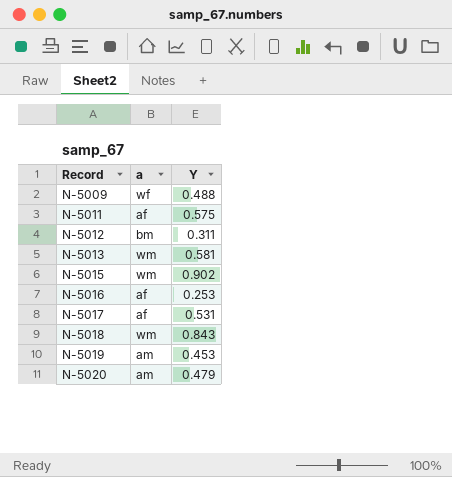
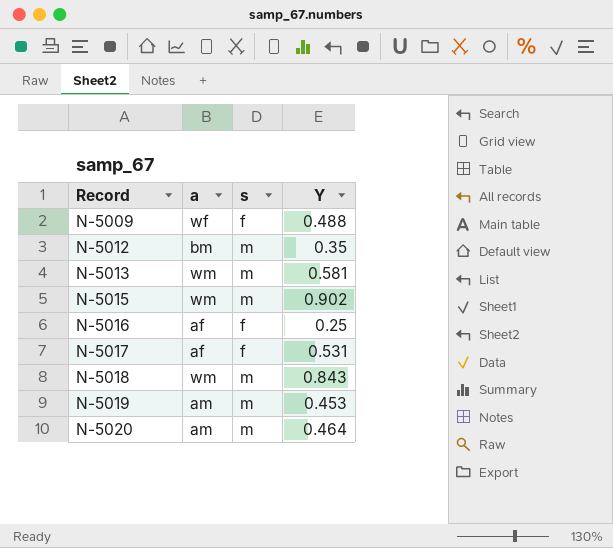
column s | position: none -> 3
row N-5011: af | 0.575 -> none
N-5012 | Y: 0.311 -> 0.35
N-5016 | Y: 0.253 -> 0.25
N-5020 | Y: 0.479 -> 0.464

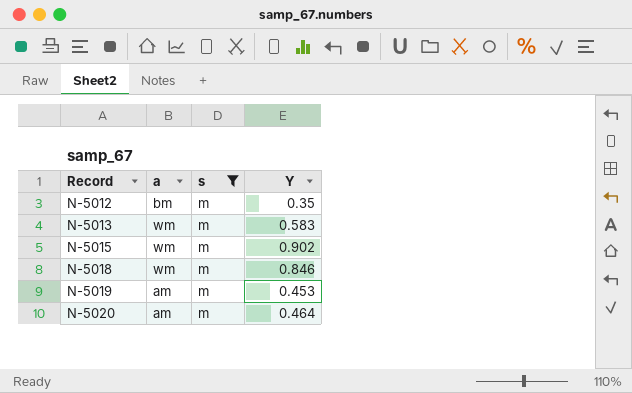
filter: none -> s = m
N-5013 | Y: 0.581 -> 0.583
N-5018 | Y: 0.843 -> 0.846

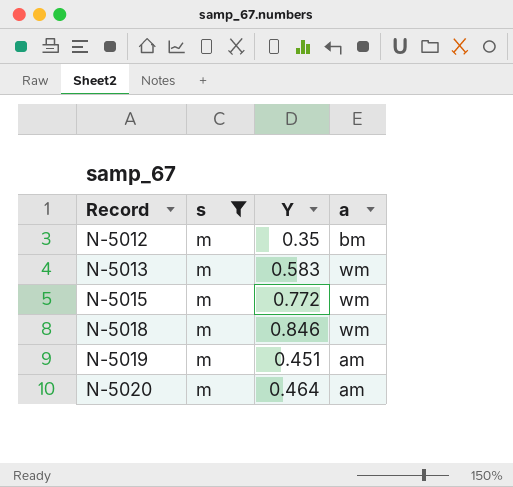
column a | position: 2 -> 4
N-5015 | Y: 0.902 -> 0.772
N-5019 | Y: 0.453 -> 0.451

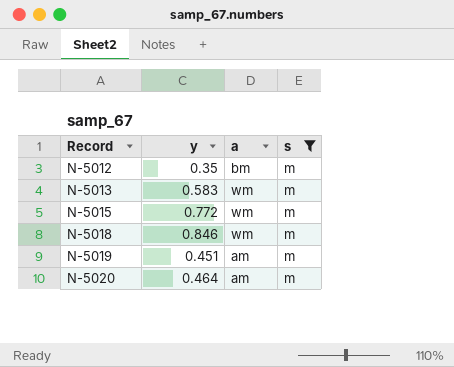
column name: Y -> y
column s | position: 2 -> 4

